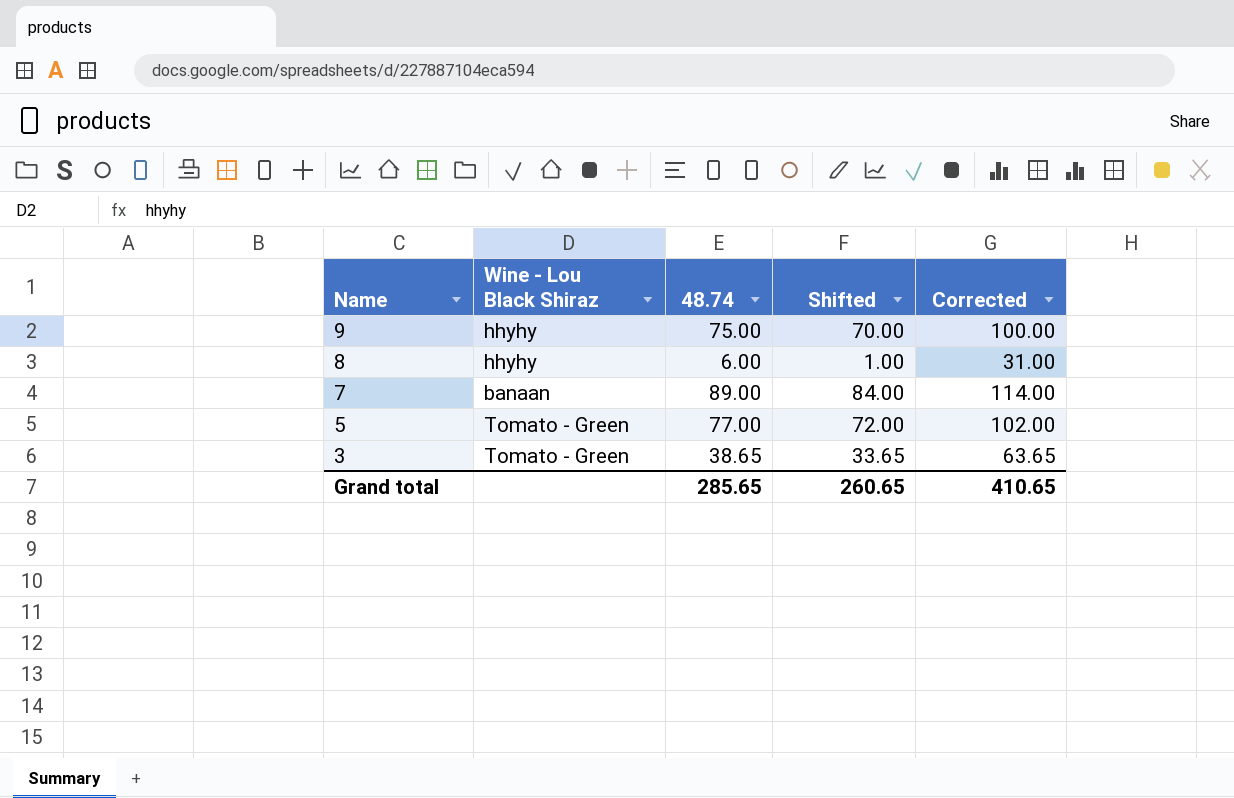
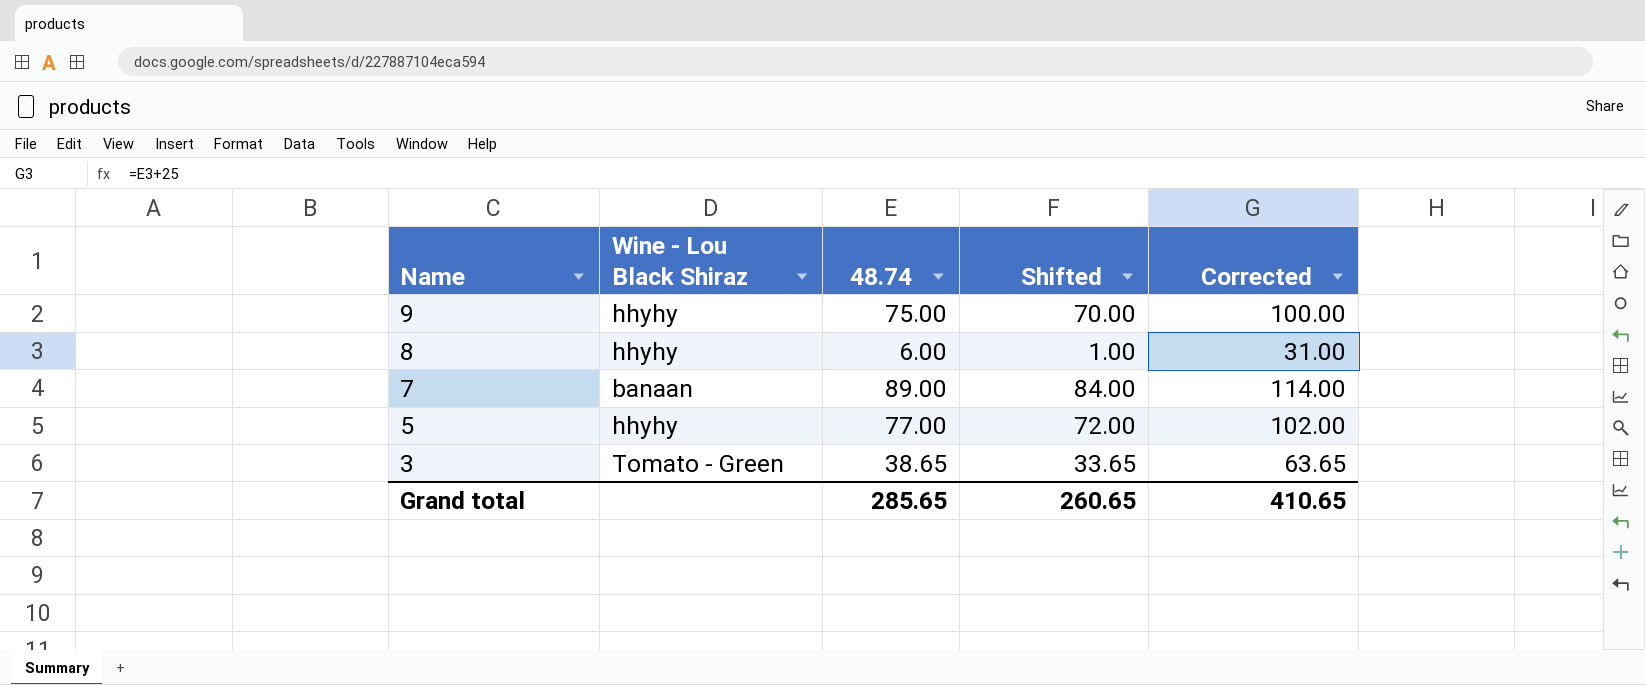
5 | Wine - Lou Black Shiraz: Tomato - Green -> hhyhy

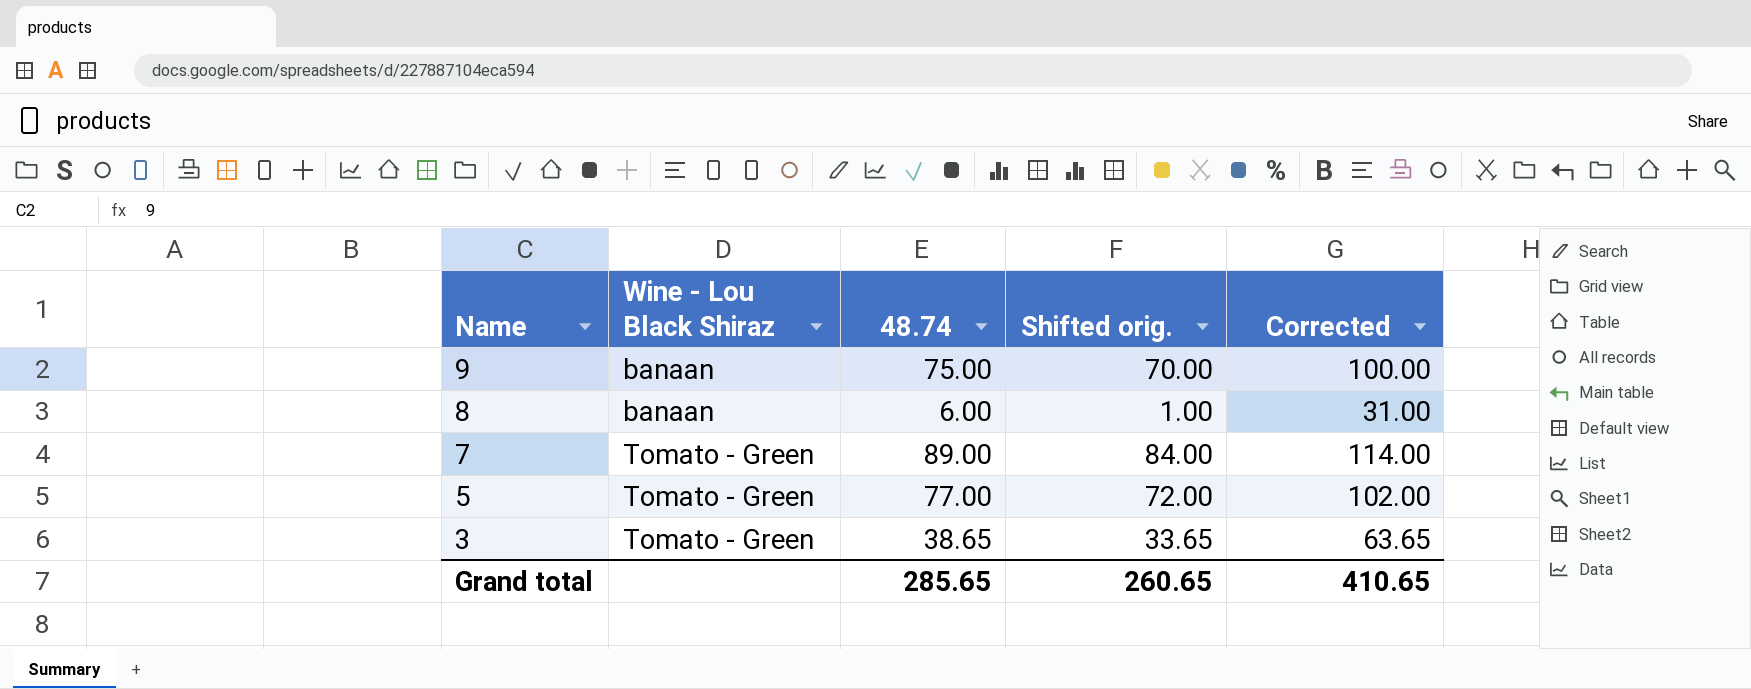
column name: Shifted -> Shifted orig.
9 | Wine - Lou Black Shiraz: hhyhy -> banaan
8 | Wine - Lou Black Shiraz: hhyhy -> banaan
7 | Wine - Lou Black Shiraz: banaan -> Tomato - Green
5 | Wine - Lou Black Shiraz: hhyhy -> Tomato - Green

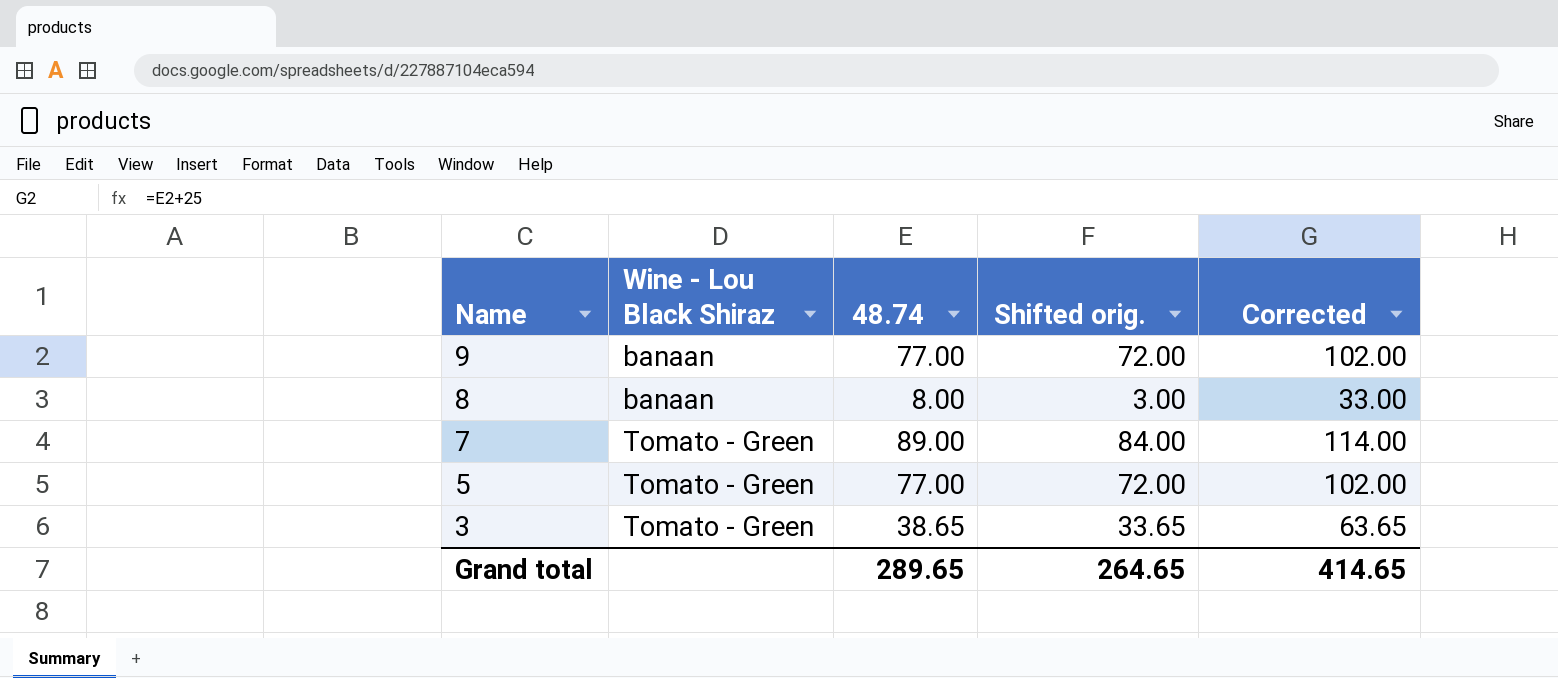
9 | 48.74: 75.00 -> 77.00
9 | Shifted orig.: 70.00 -> 72.00
9 | Corrected: 100.00 -> 102.00
8 | 48.74: 6.00 -> 8.00
8 | Shifted orig.: 1.00 -> 3.00
8 | Corrected: 31.00 -> 33.00
Grand total | 48.74: 285.65 -> 289.65
Grand total | Shifted orig.: 260.65 -> 264.65
Grand total | Corrected: 410.65 -> 414.65

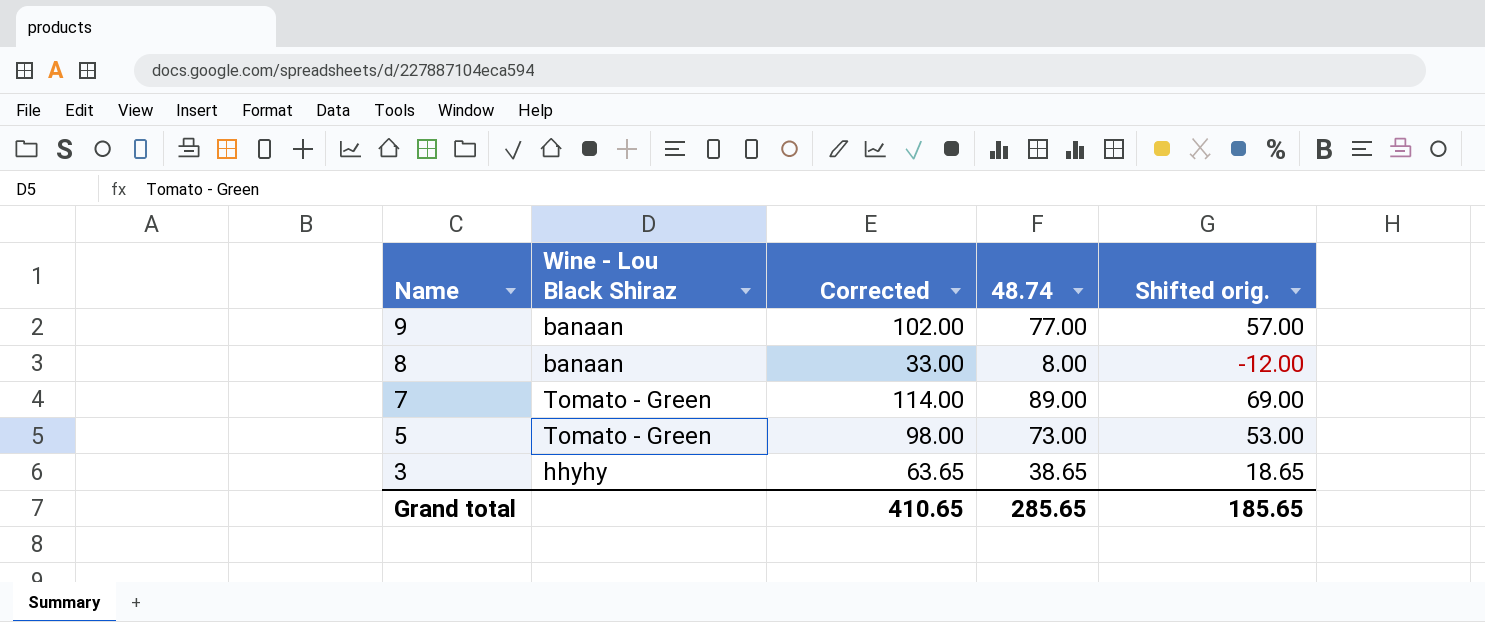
column Corrected | position: 5 -> 3
column Shifted orig. | formula: [48.74] - 5 -> [48.74] - 20
5 | Corrected: 102.00 -> 98.00
5 | 48.74: 77.00 -> 73.00
3 | Wine - Lou Black Shiraz: Tomato - Green -> hhyhy
Grand total | Corrected: 414.65 -> 410.65
Grand total | 48.74: 289.65 -> 285.65
Grand total | Shifted orig.: 264.65 -> 185.65

